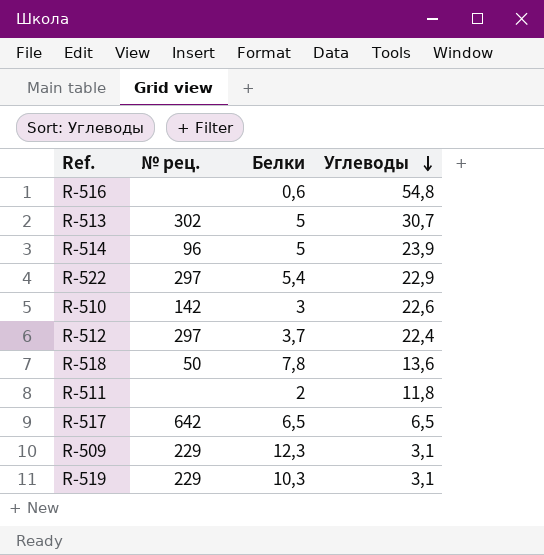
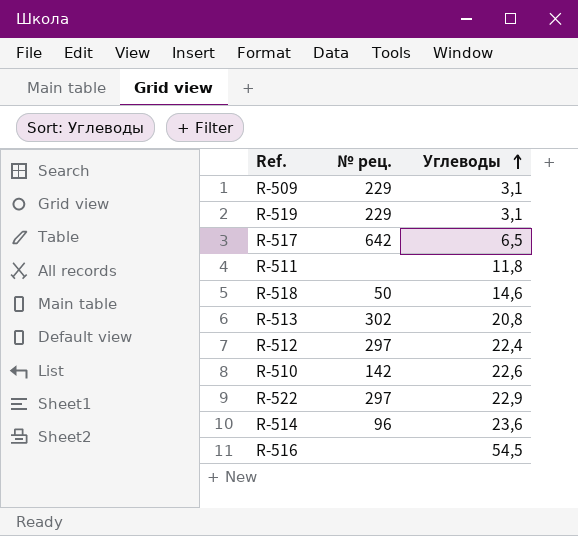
row order: Углеводы descending -> Углеводы ascending
column Белки | position: 3 -> none
R-518 | Углеводы: 13,6 -> 14,6
R-513 | Углеводы: 30,7 -> 20,8
R-514 | Углеводы: 23,9 -> 23,6
R-516 | Углеводы: 54,8 -> 54,5

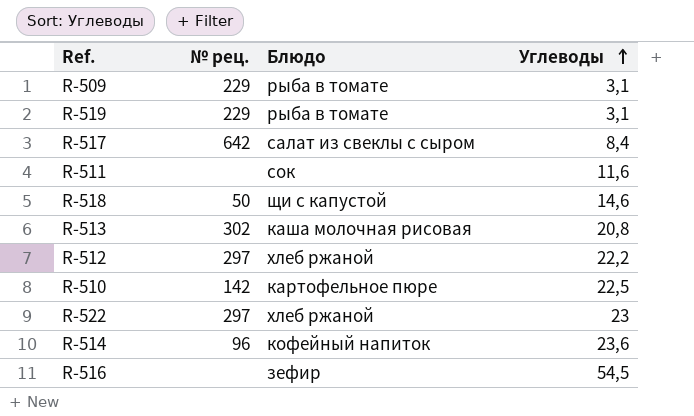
column Блюдо | position: none -> 3
R-517 | Углеводы: 6,5 -> 8,4
R-511 | Углеводы: 11,8 -> 11,6
R-512 | Углеводы: 22,4 -> 22,2
R-510 | Углеводы: 22,6 -> 22,5
R-522 | Углеводы: 22,9 -> 23

